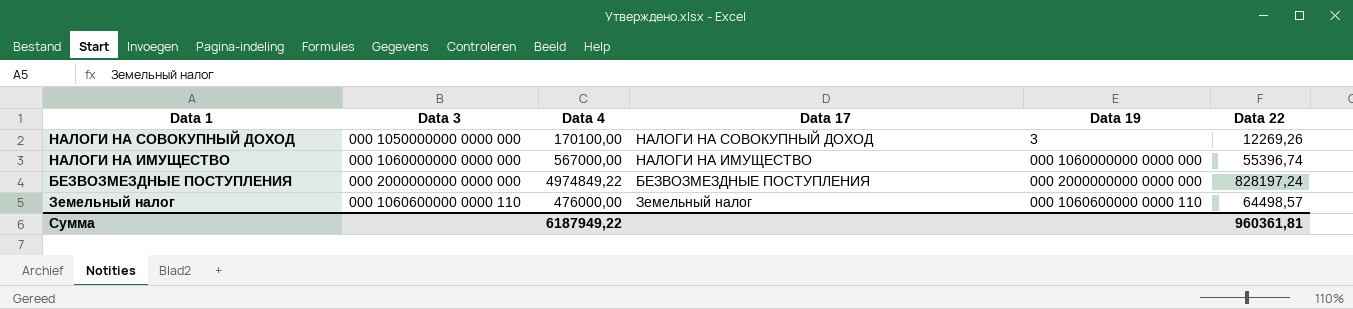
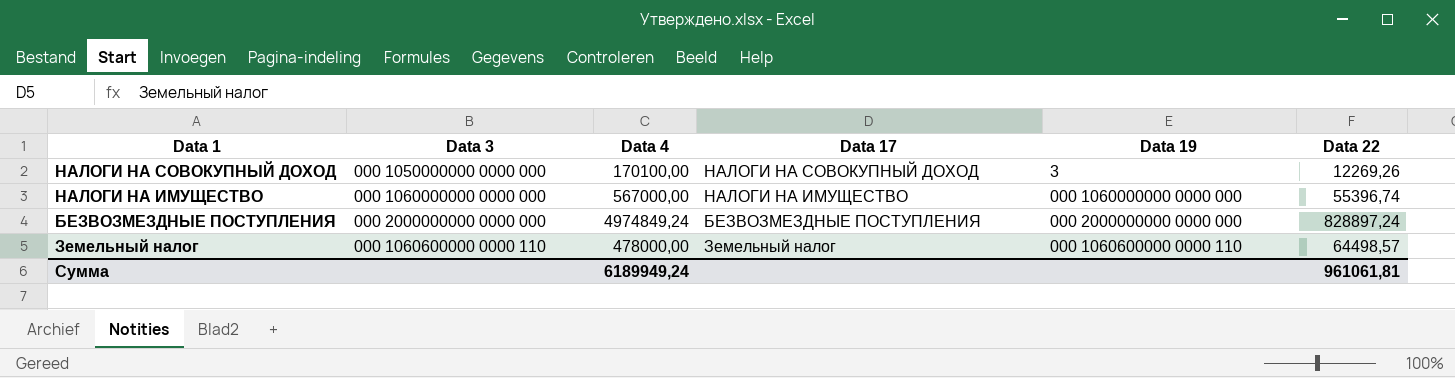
БЕЗВОЗМЕЗДНЫЕ ПОСТУПЛЕНИЯ | Data 4: 4974849,22 -> 4974849,24
БЕЗВОЗМЕЗДНЫЕ ПОСТУПЛЕНИЯ | Data 22: 828197,24 -> 828897,24
Земельный налог | Data 4: 476000,00 -> 478000,00
Сумма | Data 4: 6187949,22 -> 6189949,24
Сумма | Data 22: 960361,81 -> 961061,81

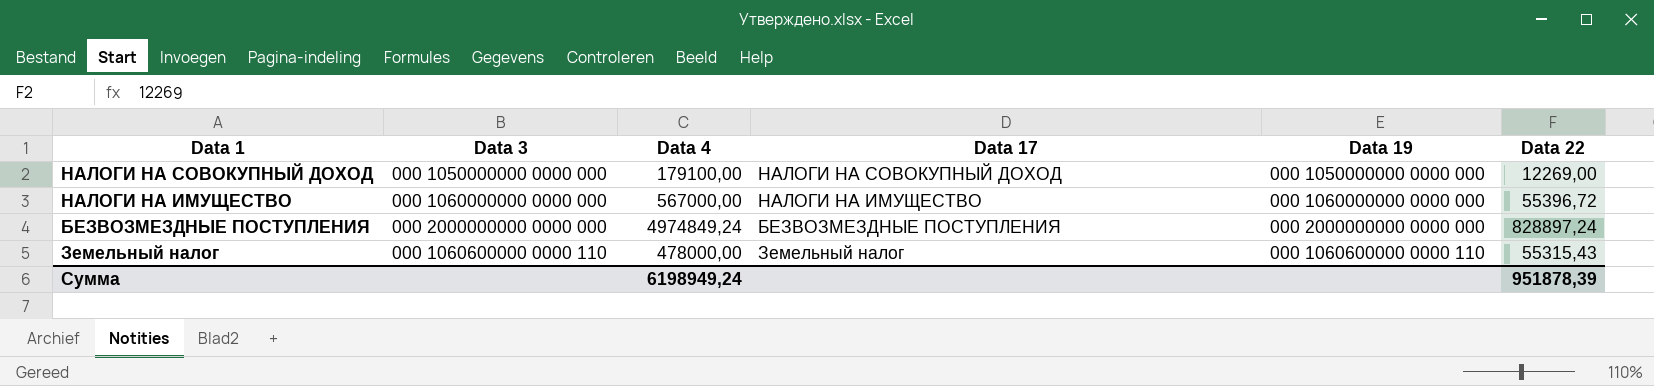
НАЛОГИ НА СОВОКУПНЫЙ ДОХОД | Data 4: 170100,00 -> 179100,00
НАЛОГИ НА СОВОКУПНЫЙ ДОХОД | Data 19: 3 -> 000 1050000000 0000 000
НАЛОГИ НА СОВОКУПНЫЙ ДОХОД | Data 22: 12269,26 -> 12269,00
НАЛОГИ НА ИМУЩЕСТВО | Data 22: 55396,74 -> 55396,72
Земельный налог | Data 22: 64498,57 -> 55315,43
Сумма | Data 4: 6189949,24 -> 6198949,24
Сумма | Data 22: 961061,81 -> 951878,39

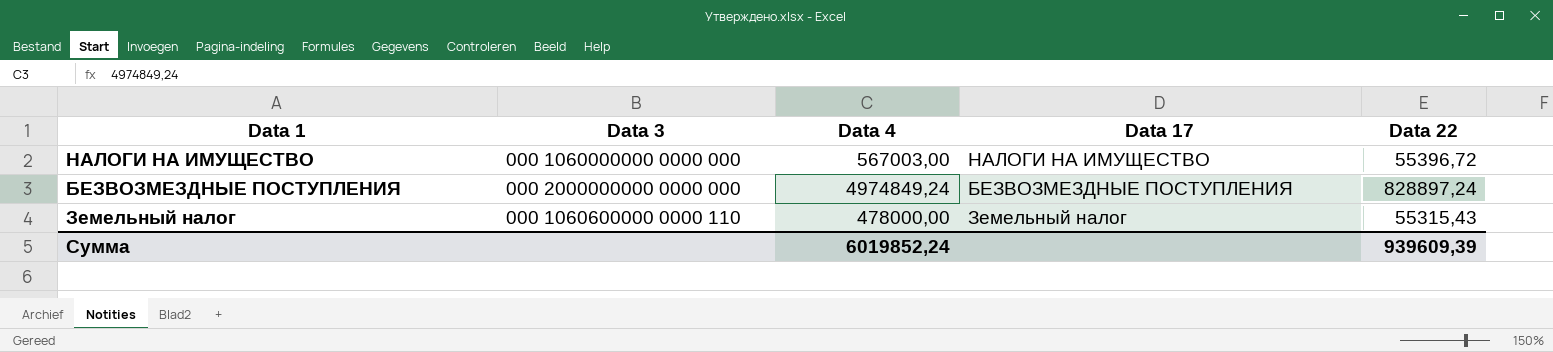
column Data 19 | position: 5 -> none
row НАЛОГИ НА СОВОКУПНЫЙ ДОХОД: 000 1050000000 0000 000 | 179100,00 | НАЛОГИ НА СОВОКУПНЫЙ ДОХОД | 000 1050000000 0000 000 | 12269,00 -> none
НАЛОГИ НА ИМУЩЕСТВО | Data 4: 567000,00 -> 567003,00
Сумма | Data 4: 6198949,24 -> 6019852,24
Сумма | Data 22: 951878,39 -> 939609,39

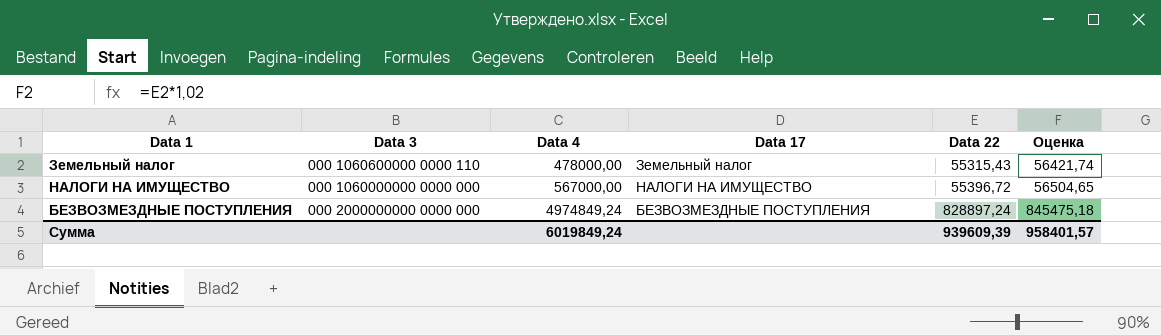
row order: none -> Data 4 ascending
column Оценка | formula: none -> [Data 22] * 1,02
НАЛОГИ НА ИМУЩЕСТВО | Data 4: 567003,00 -> 567000,00
Сумма | Data 4: 6019852,24 -> 6019849,24

